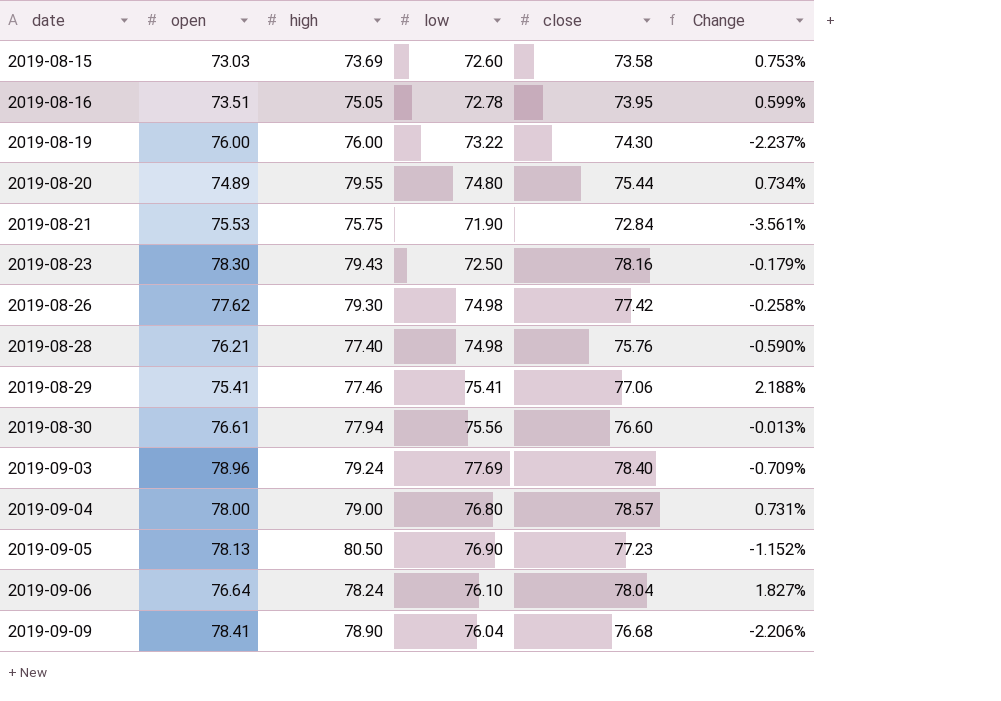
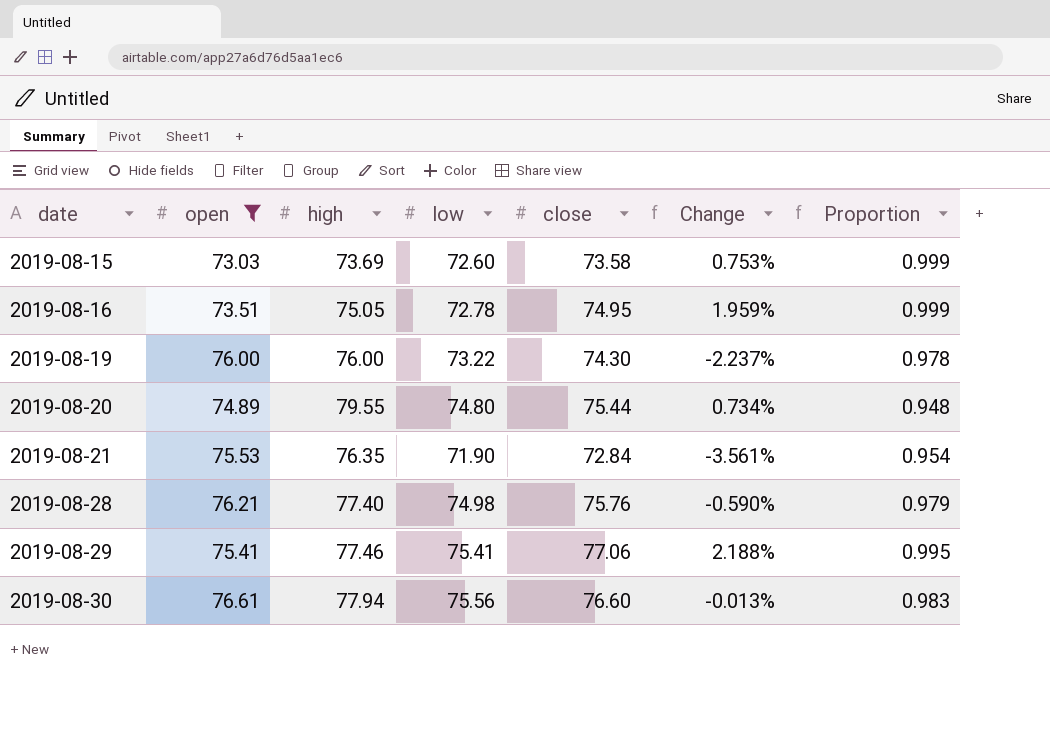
filter: none -> open <= 76.61
column Proportion | formula: none -> [close] / [high]
2019-08-16 | close: 73.95 -> 74.95
2019-08-16 | Change: 0.599% -> 1.959%
2019-08-21 | high: 75.75 -> 76.35

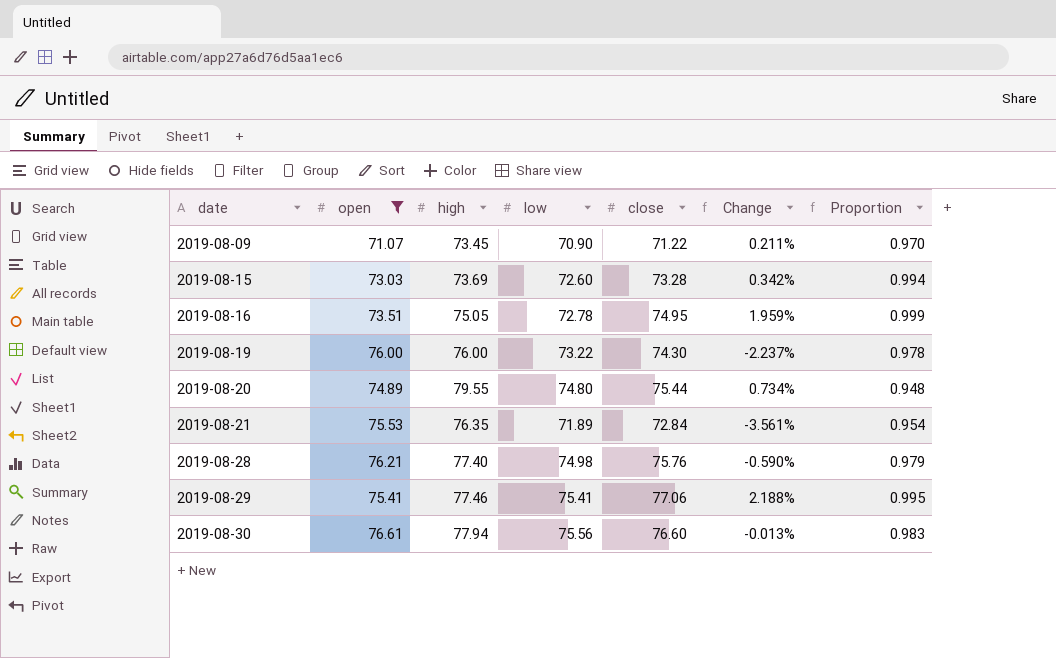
row 2019-08-09: none -> 71.07 | 73.45 | 70.90 | 71.22 | 0.211% | 0.970
2019-08-15 | close: 73.58 -> 73.28
2019-08-15 | Change: 0.753% -> 0.342%
2019-08-15 | Proportion: 0.999 -> 0.994
2019-08-21 | low: 71.90 -> 71.89

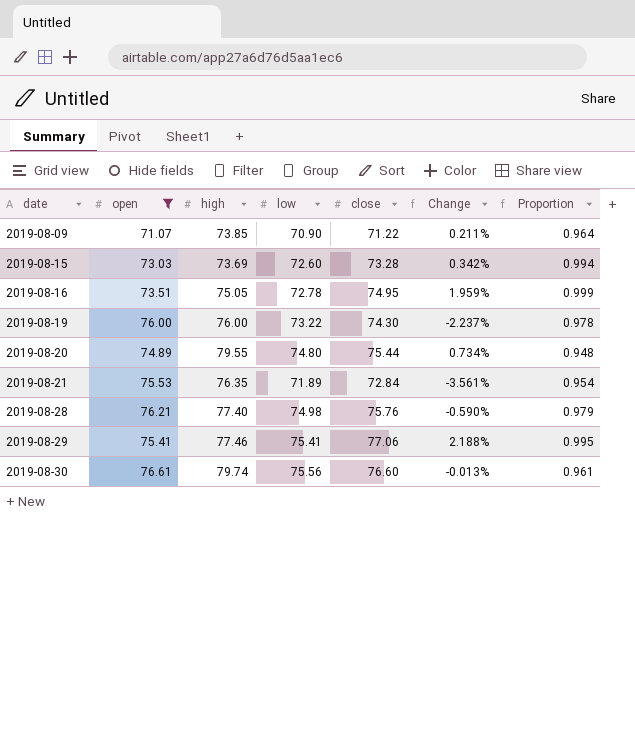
2019-08-09 | high: 73.45 -> 73.85
2019-08-09 | Proportion: 0.970 -> 0.964
2019-08-30 | high: 77.94 -> 79.74
2019-08-30 | Proportion: 0.983 -> 0.961

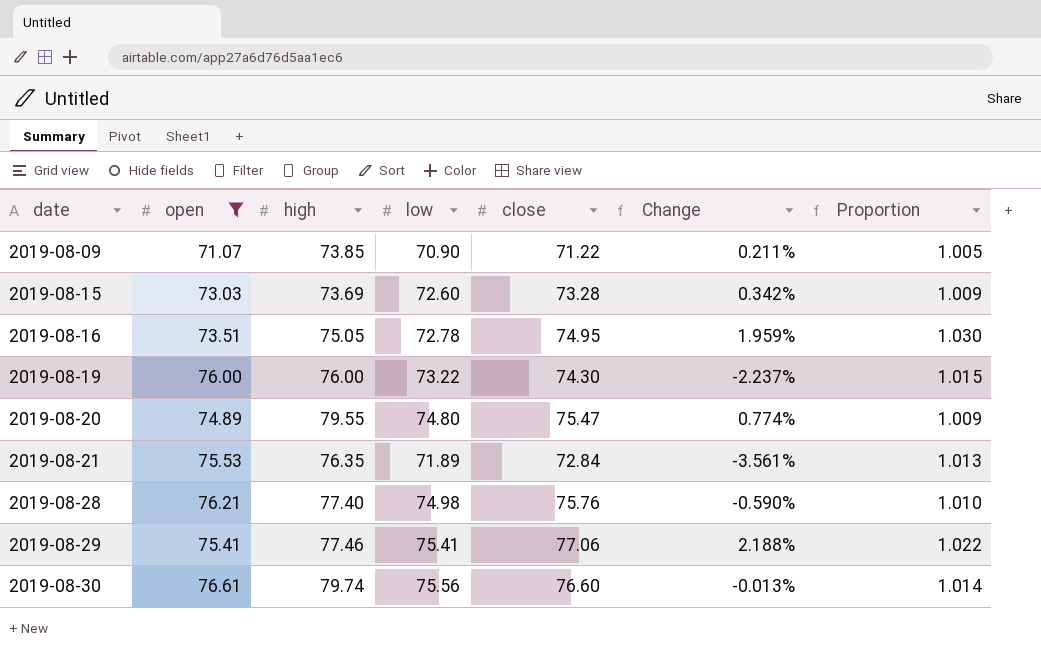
column Proportion | formula: [close] / [high] -> [close] / [low]
2019-08-20 | close: 75.44 -> 75.47
2019-08-20 | Change: 0.734% -> 0.774%

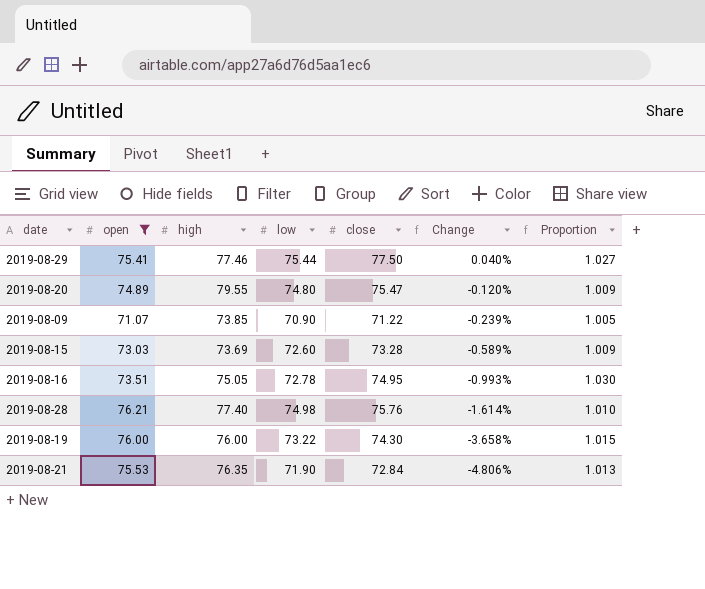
row order: date ascending -> Change descending
column Change | formula: ([close] - [open]) / [open] -> ([low] - [open]) / [open]
row 2019-08-30: 76.61 | 79.74 | 75.56 | 76.60 | -0.013% | 1.014 -> none
2019-08-29 | low: 75.41 -> 75.44
2019-08-29 | close: 77.06 -> 77.50
2019-08-29 | Proportion: 1.022 -> 1.027
2019-08-21 | low: 71.89 -> 71.90

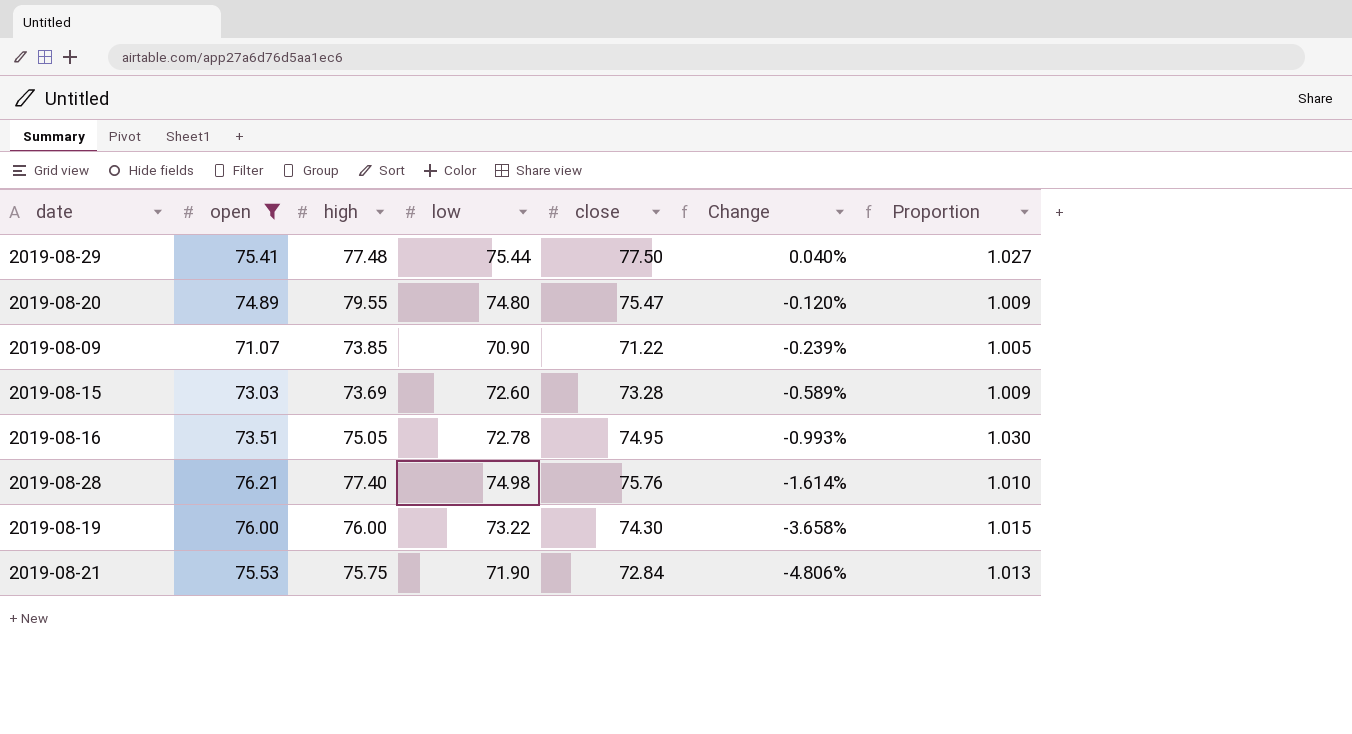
2019-08-29 | high: 77.46 -> 77.48
2019-08-21 | high: 76.35 -> 75.75

